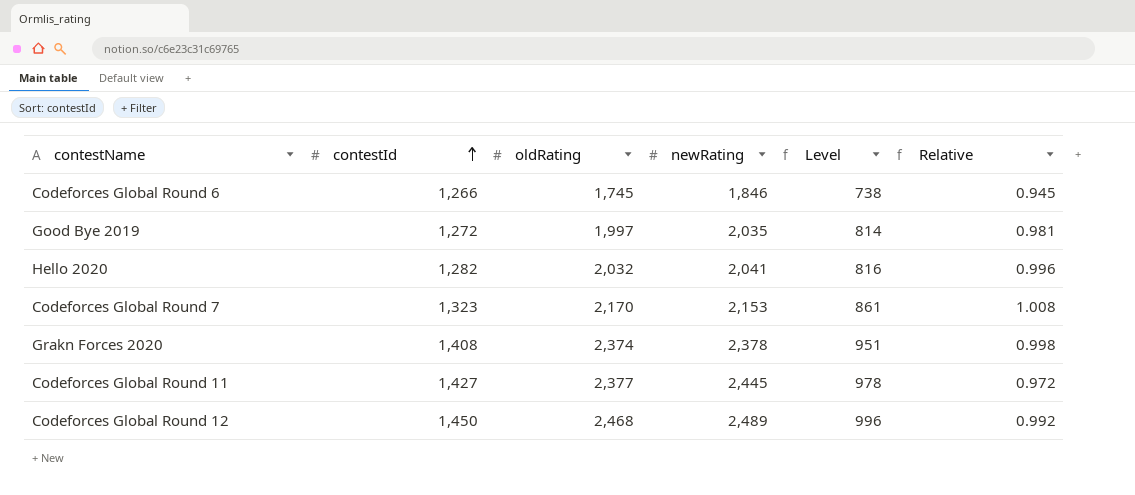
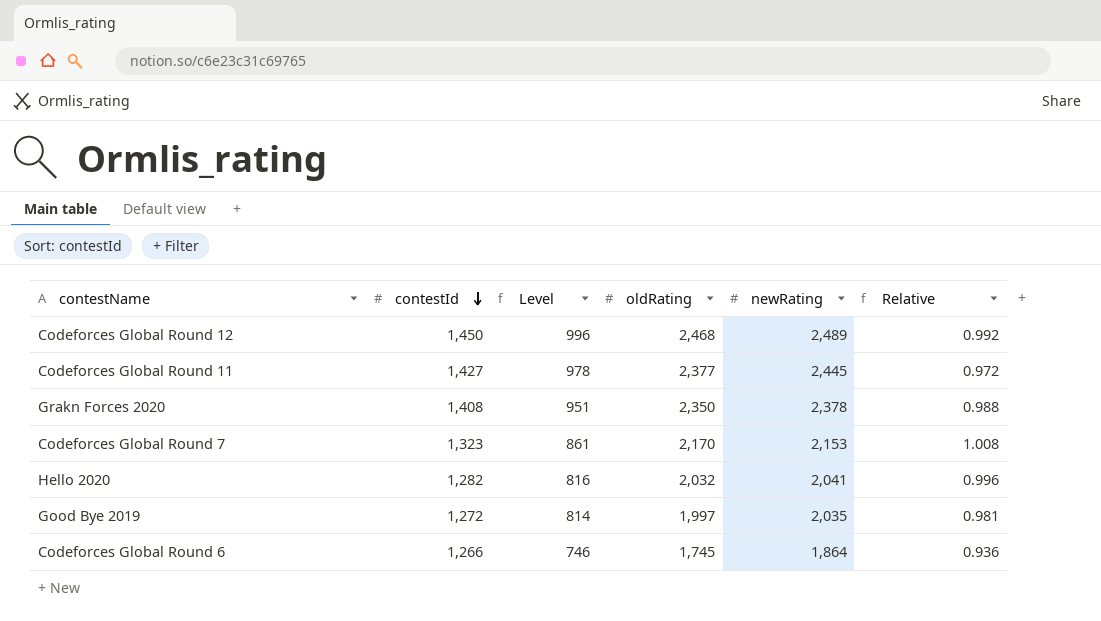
row order: contestId ascending -> contestId descending
column Level | position: 5 -> 3
Grakn Forces 2020 | oldRating: 2,374 -> 2,350
Grakn Forces 2020 | Relative: 0.998 -> 0.988
Codeforces Global Round 6 | Level: 738 -> 746
Codeforces Global Round 6 | newRating: 1,846 -> 1,864
Codeforces Global Round 6 | Relative: 0.945 -> 0.936

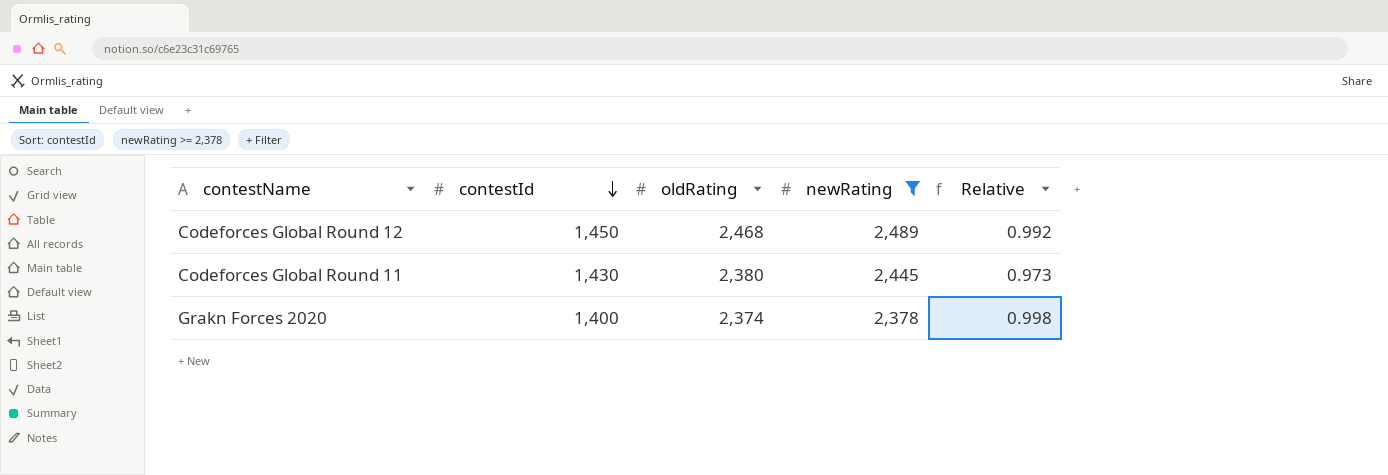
filter: none -> newRating >= 2,378
column Level | formula: [newRating] * 0.4 -> none
Codeforces Global Round 11 | contestId: 1,427 -> 1,430
Codeforces Global Round 11 | oldRating: 2,377 -> 2,380
Codeforces Global Round 11 | Relative: 0.972 -> 0.973
Grakn Forces 2020 | contestId: 1,408 -> 1,400
Grakn Forces 2020 | oldRating: 2,350 -> 2,374
Grakn Forces 2020 | Relative: 0.988 -> 0.998

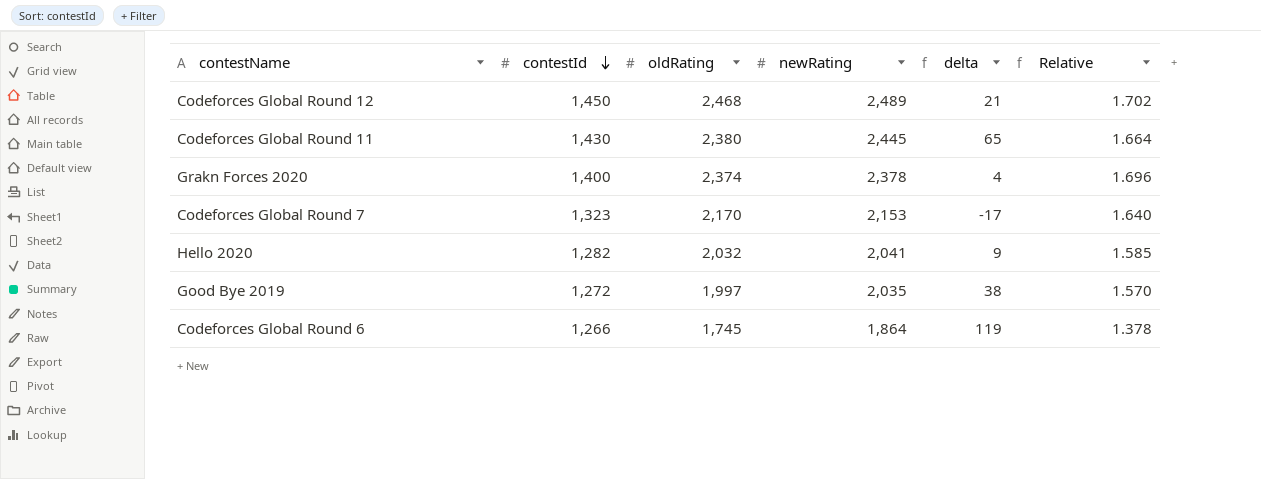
filter: newRating >= 2,378 -> none
column delta | formula: none -> [newRating] - [oldRating]
column Relative | formula: [oldRating] / [newRating] -> [oldRating] / [contestId]

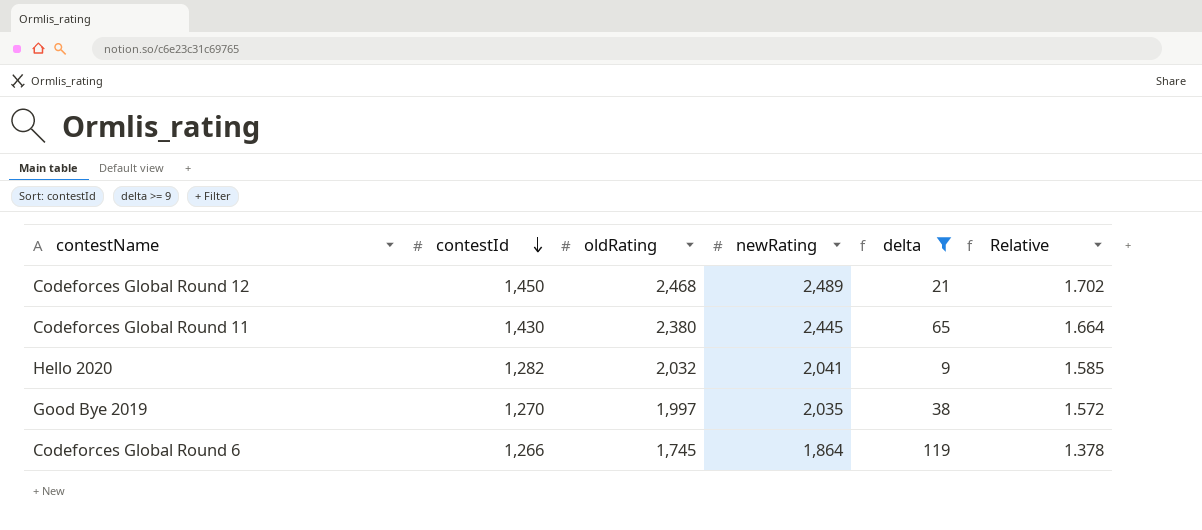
filter: none -> delta >= 9
Good Bye 2019 | contestId: 1,272 -> 1,270
Good Bye 2019 | Relative: 1.570 -> 1.572

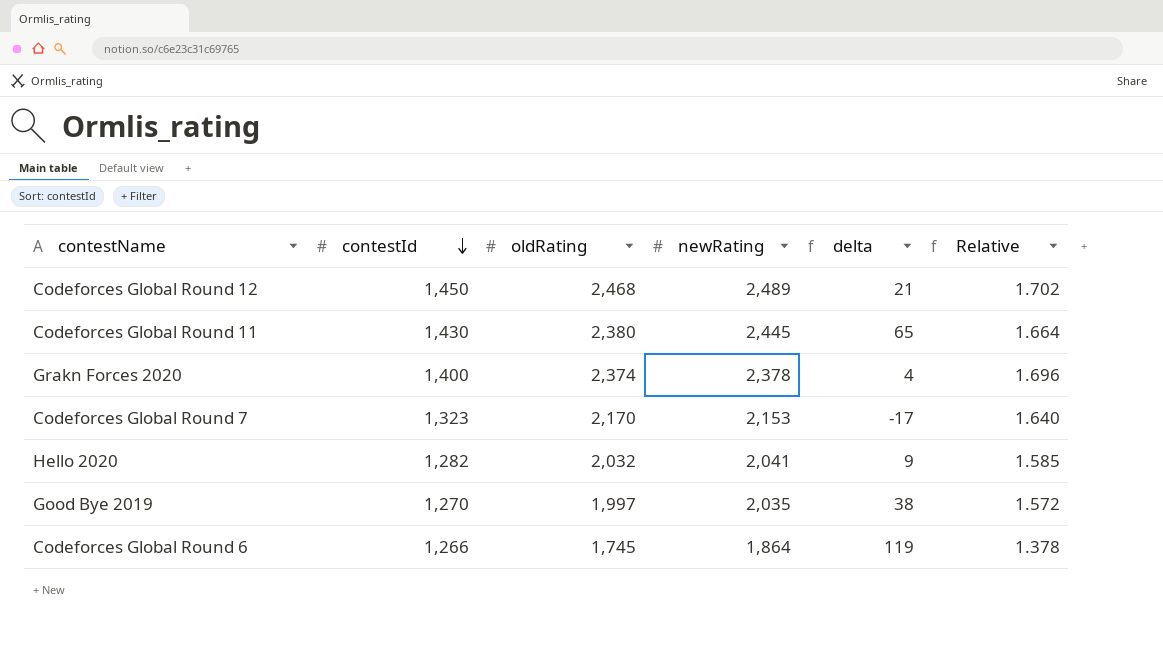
filter: delta >= 9 -> none

